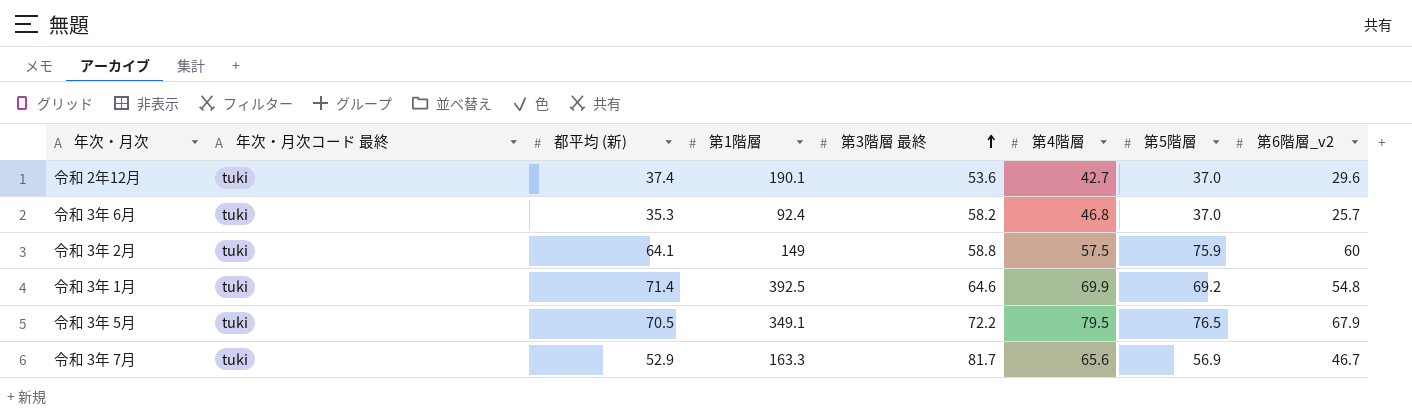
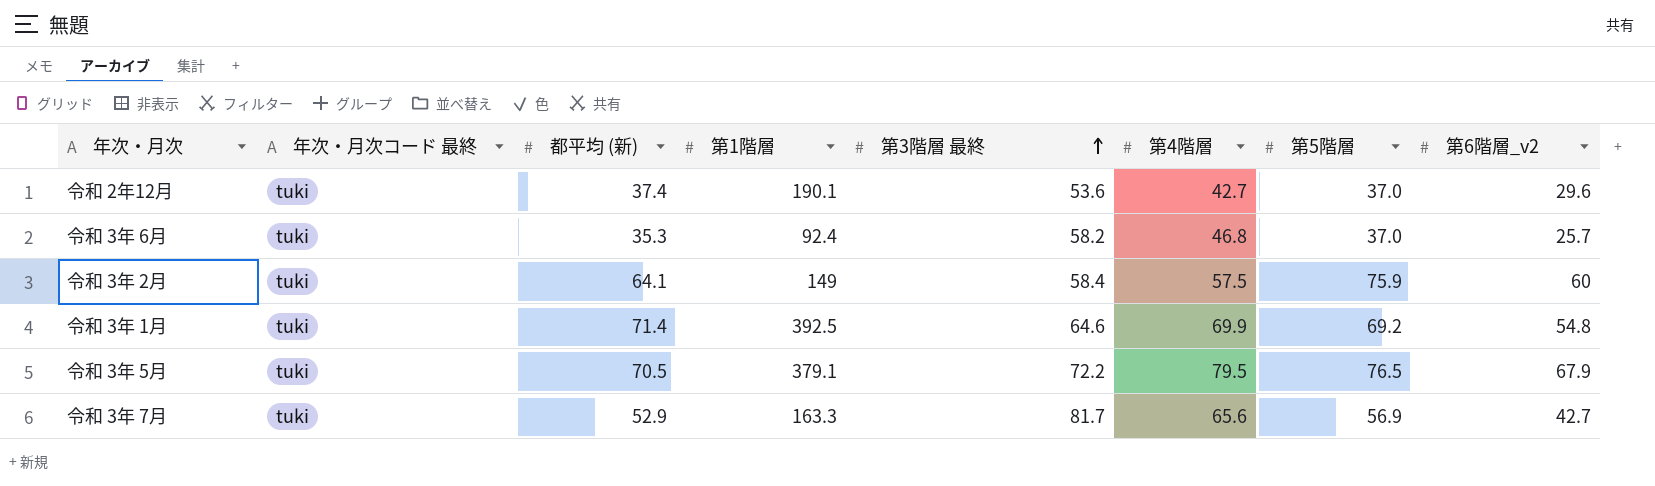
令和 3年 2月 | 第3階層 最終: 58.8 -> 58.4
令和 3年 5月 | 第1階層: 349.1 -> 379.1
令和 3年 7月 | 第6階層_v2: 46.7 -> 42.7

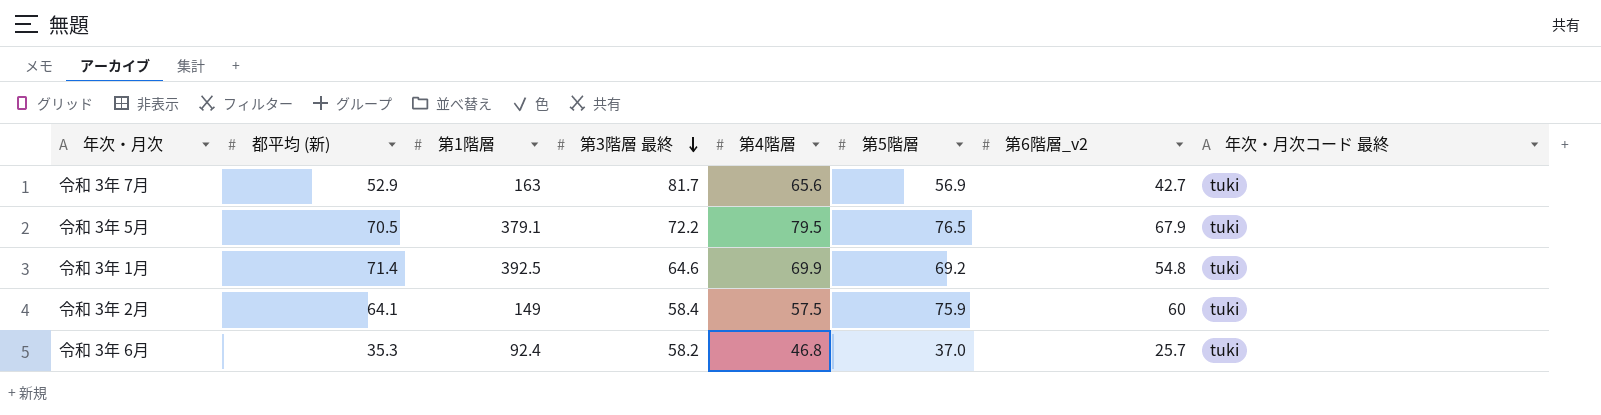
row order: 第3階層 最終 ascending -> 第3階層 最終 descending
column 年次・月次コード 最終 | position: 2 -> 8
row 令和 2年12月: tuki | 37.4 | 190.1 | 53.6 | 42.7 | 37.0 | 29.6 -> none
令和 3年 7月 | 第1階層: 163.3 -> 163

